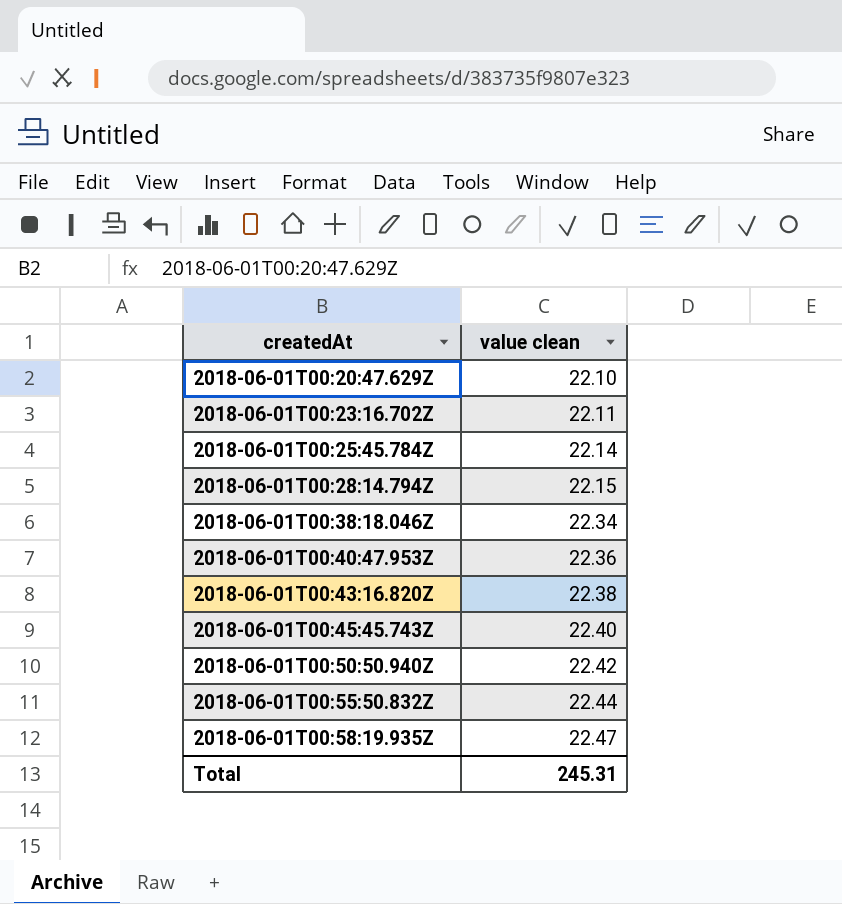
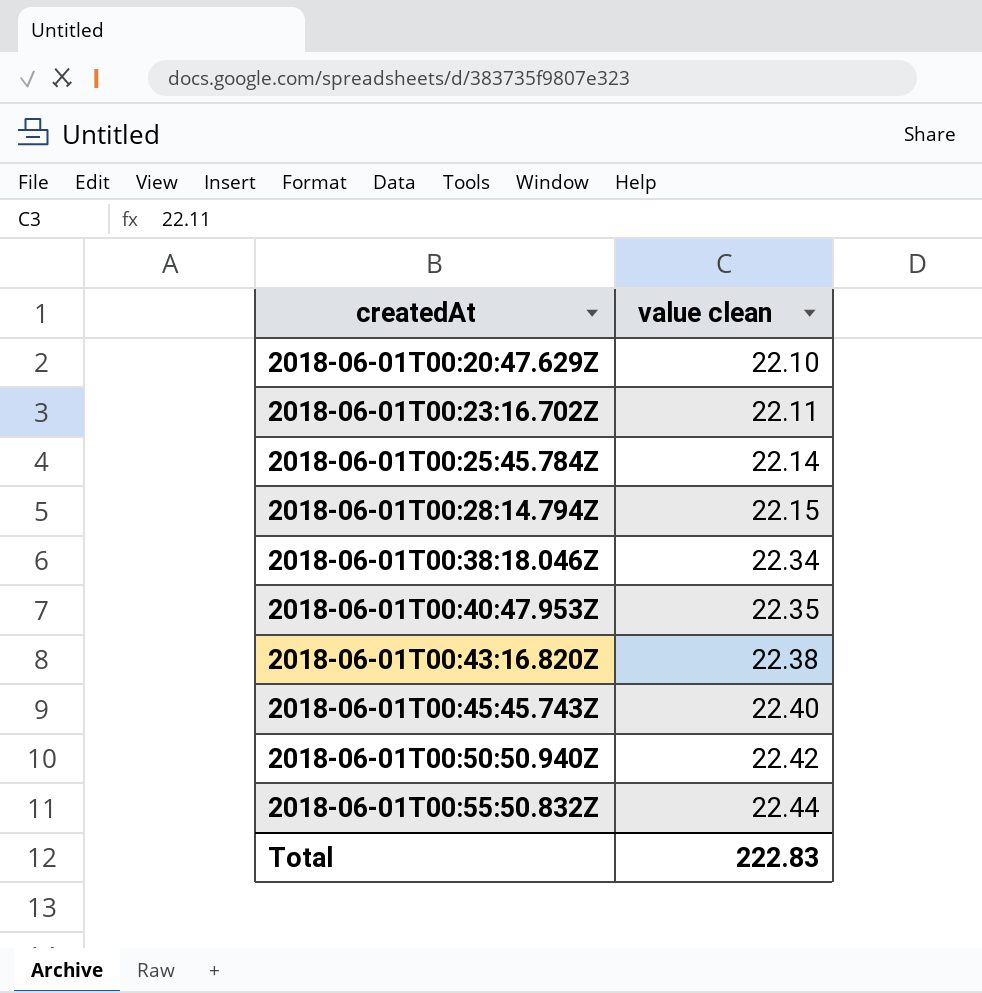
row 2018-06-01T00:58:19.935Z: 22.47 -> none
2018-06-01T00:40:47.953Z | value clean: 22.36 -> 22.35
Total | value clean: 245.31 -> 222.83

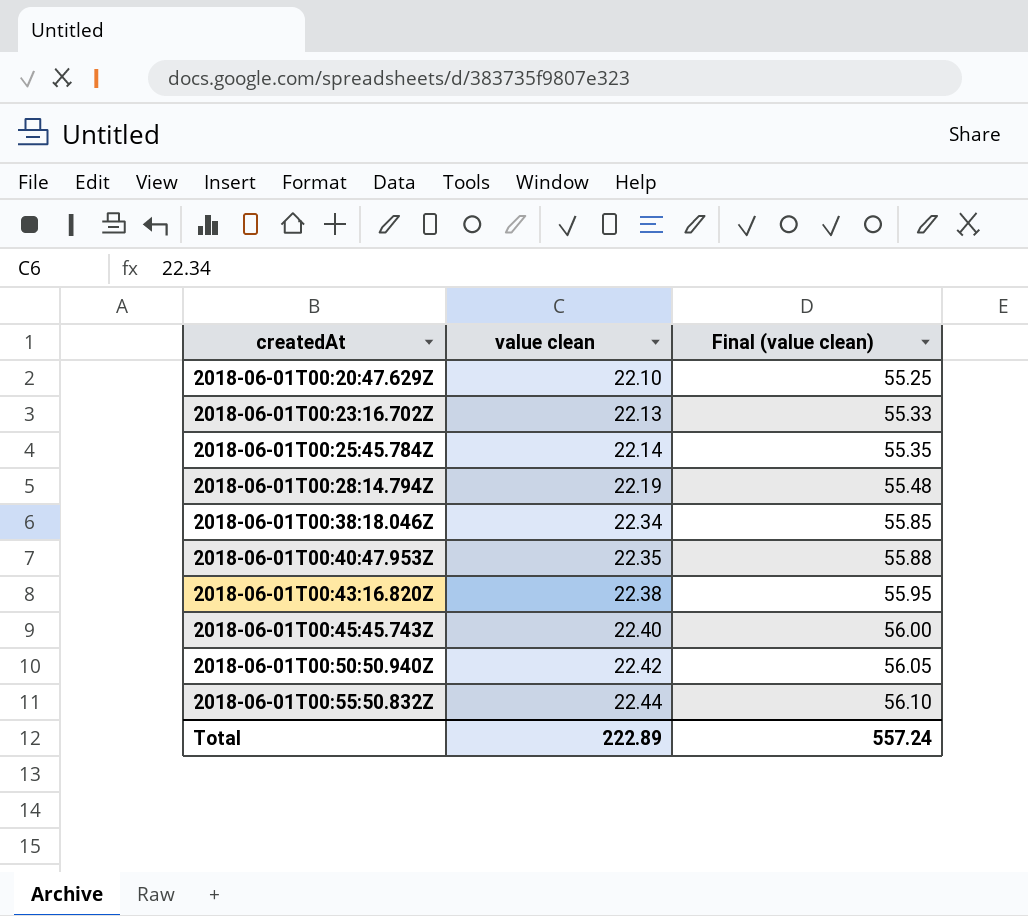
column Final (value clean) | formula: none -> [value clean] * 2.5
2018-06-01T00:23:16.702Z | value clean: 22.11 -> 22.13
2018-06-01T00:28:14.794Z | value clean: 22.15 -> 22.19
Total | value clean: 222.83 -> 222.89

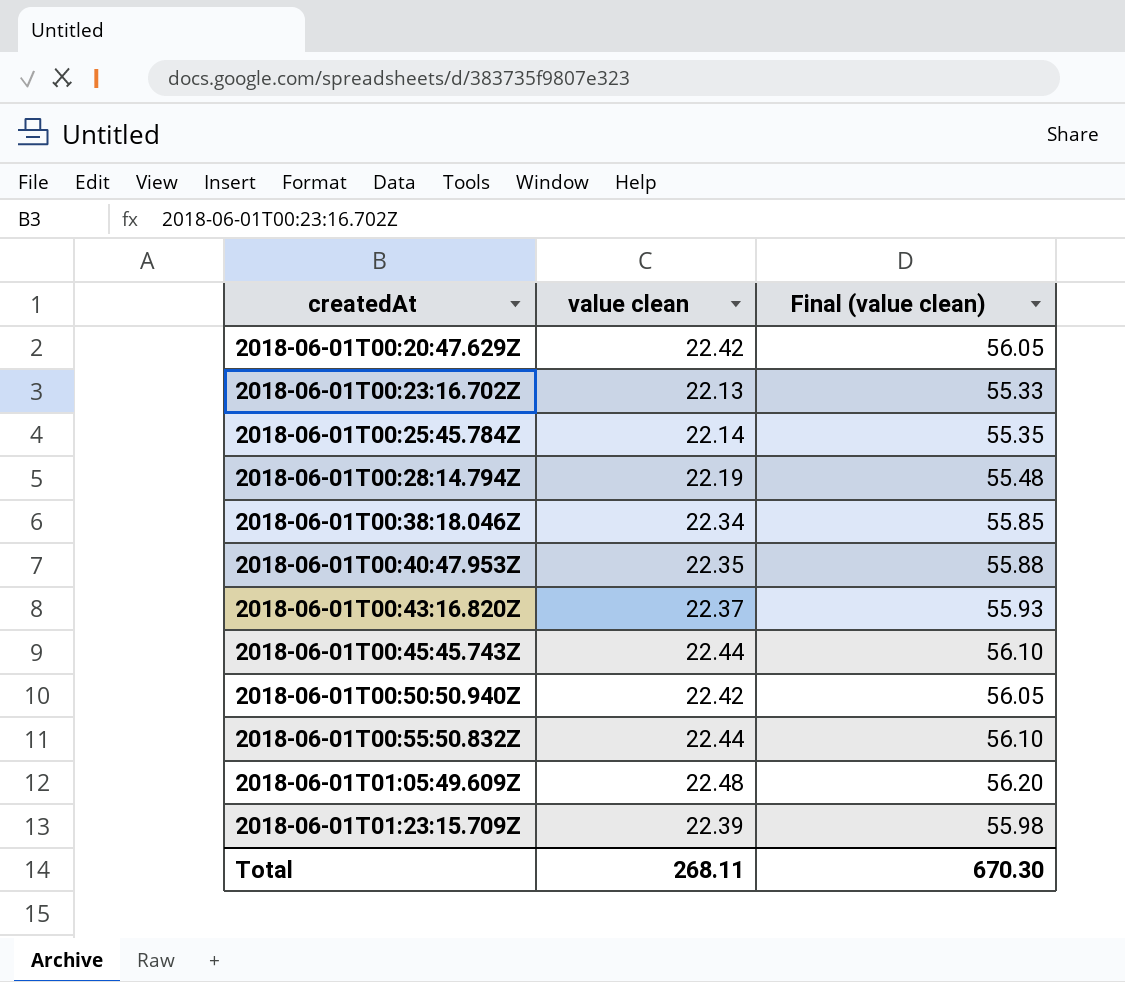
2018-06-01T00:20:47.629Z | value clean: 22.10 -> 22.42
2018-06-01T00:20:47.629Z | Final (value clean): 55.25 -> 56.05
2018-06-01T00:43:16.820Z | value clean: 22.38 -> 22.37
2018-06-01T00:43:16.820Z | Final (value clean): 55.95 -> 55.93
2018-06-01T00:45:45.743Z | value clean: 22.40 -> 22.44
2018-06-01T00:45:45.743Z | Final (value clean): 56.00 -> 56.10
row 2018-06-01T01:05:49.609Z: none -> 22.48 | 56.20
row 2018-06-01T01:23:15.709Z: none -> 22.39 | 55.98
Total | value clean: 222.89 -> 268.11
Total | Final (value clean): 557.24 -> 670.30

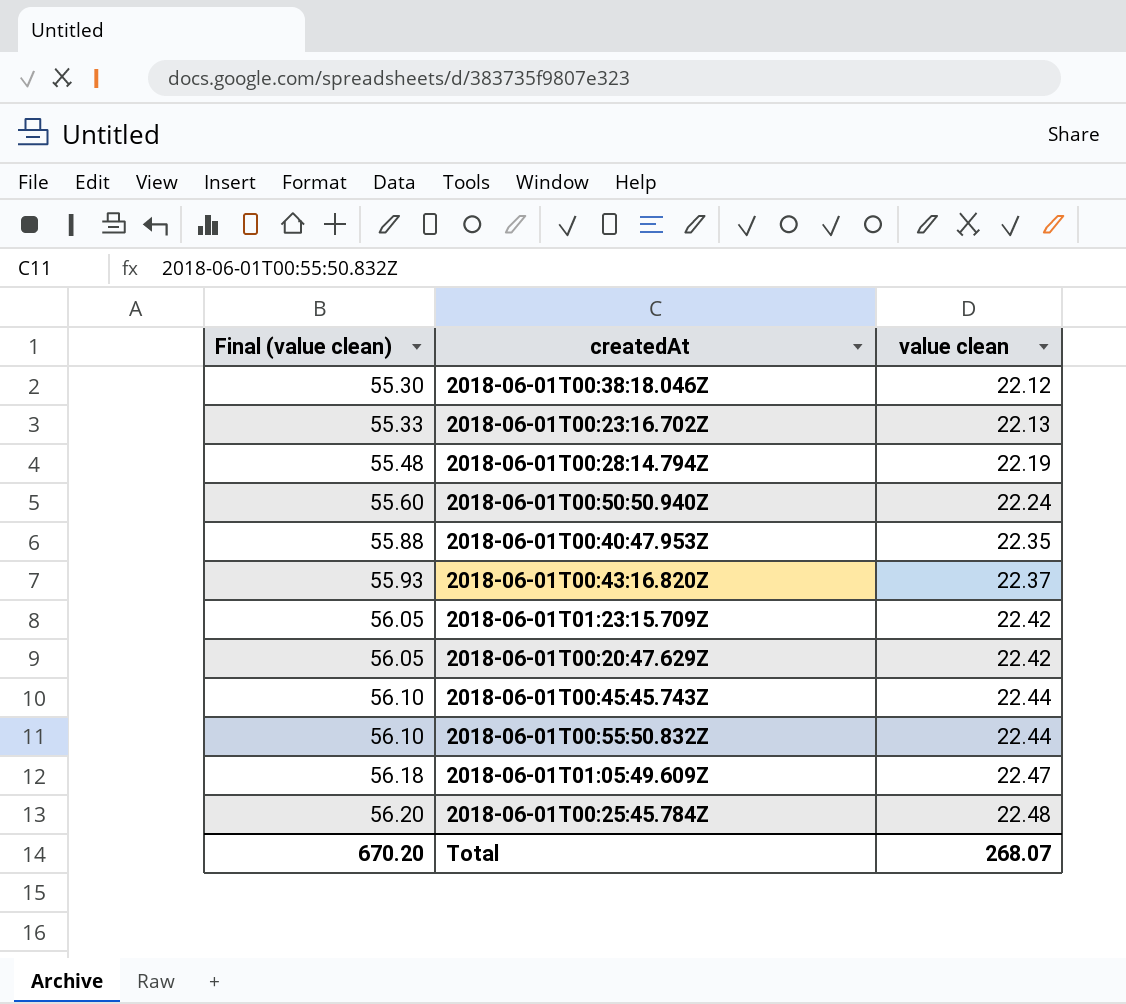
row order: createdAt ascending -> Final (value clean) ascending
column Final (value clean) | position: 3 -> 1
2018-06-01T00:38:18.046Z | Final (value clean): 55.85 -> 55.30
2018-06-01T00:38:18.046Z | value clean: 22.34 -> 22.12
2018-06-01T00:50:50.940Z | Final (value clean): 56.05 -> 55.60
2018-06-01T00:50:50.940Z | value clean: 22.42 -> 22.24
2018-06-01T01:23:15.709Z | Final (value clean): 55.98 -> 56.05
2018-06-01T01:23:15.709Z | value clean: 22.39 -> 22.42
2018-06-01T01:05:49.609Z | Final (value clean): 56.20 -> 56.18
2018-06-01T01:05:49.609Z | value clean: 22.48 -> 22.47
2018-06-01T00:25:45.784Z | Final (value clean): 55.35 -> 56.20
2018-06-01T00:25:45.784Z | value clean: 22.14 -> 22.48
Total | Final (value clean): 670.30 -> 670.20
Total | value clean: 268.11 -> 268.07

